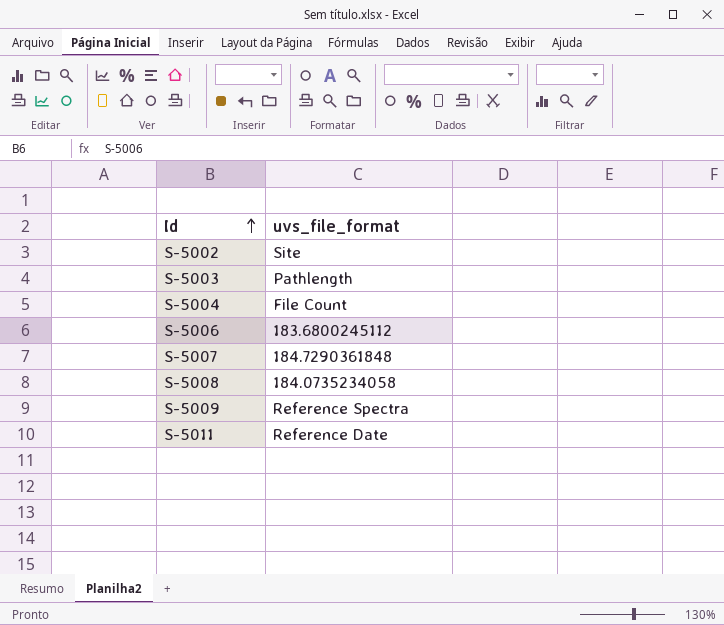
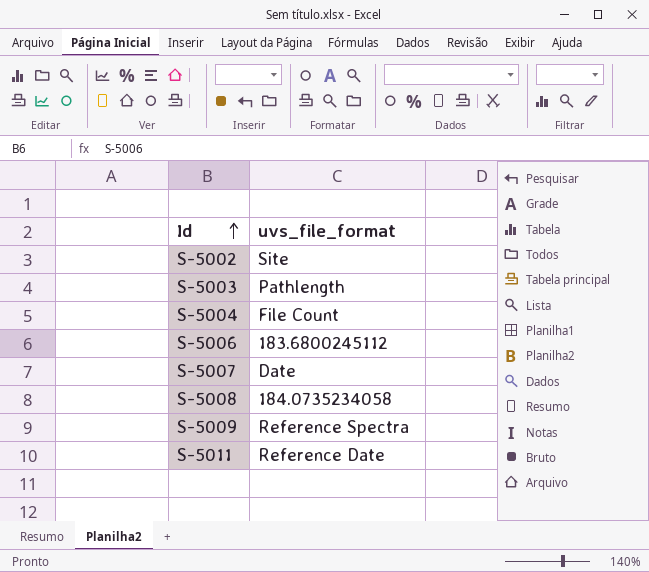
S-5007 | uvs_file_format: 184.7290361848 -> Date

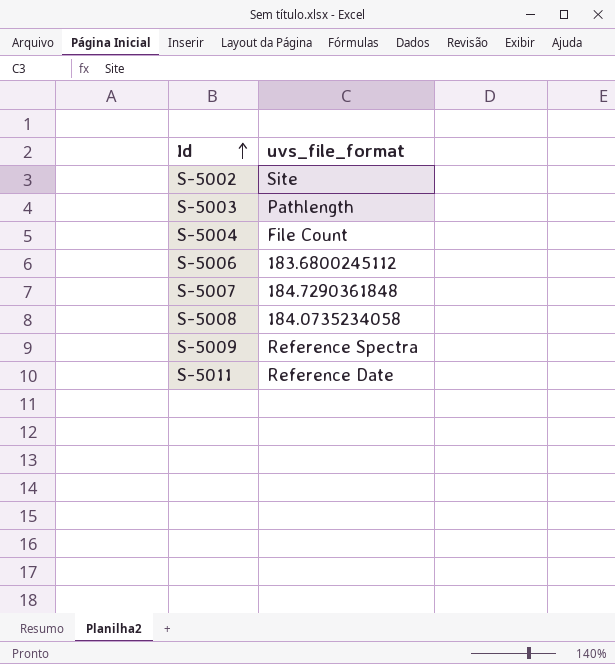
S-5007 | uvs_file_format: Date -> 184.7290361848

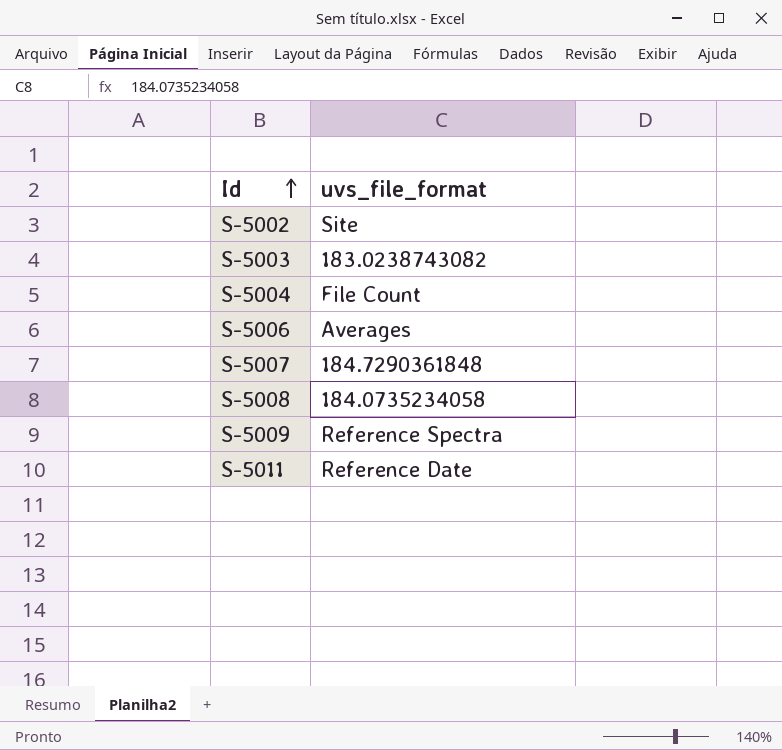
S-5003 | uvs_file_format: Pathlength -> 183.0238743082
S-5006 | uvs_file_format: 183.6800245112 -> Averages

